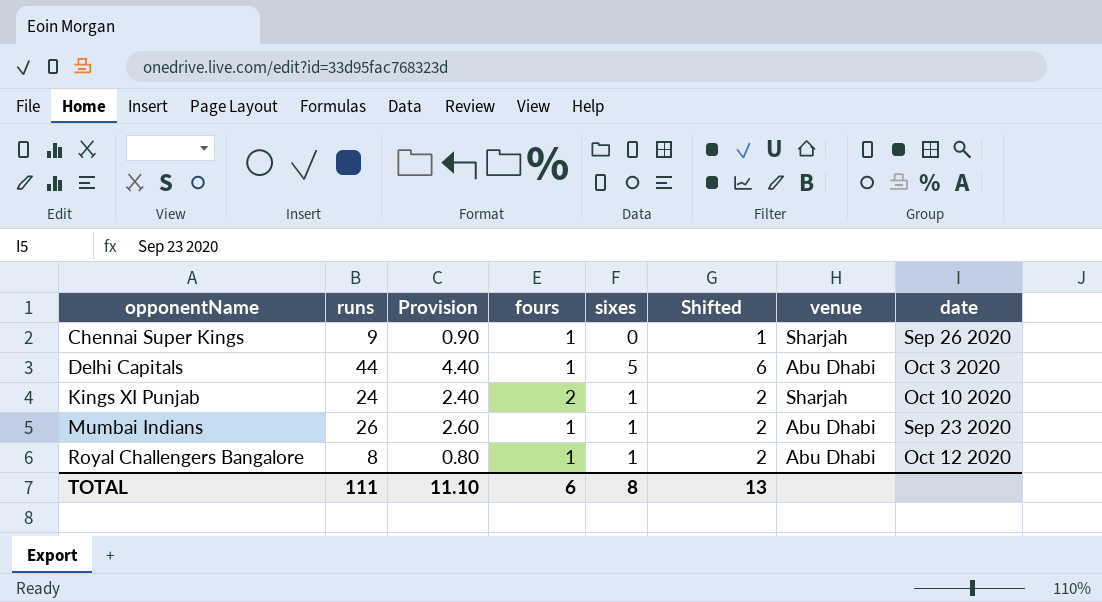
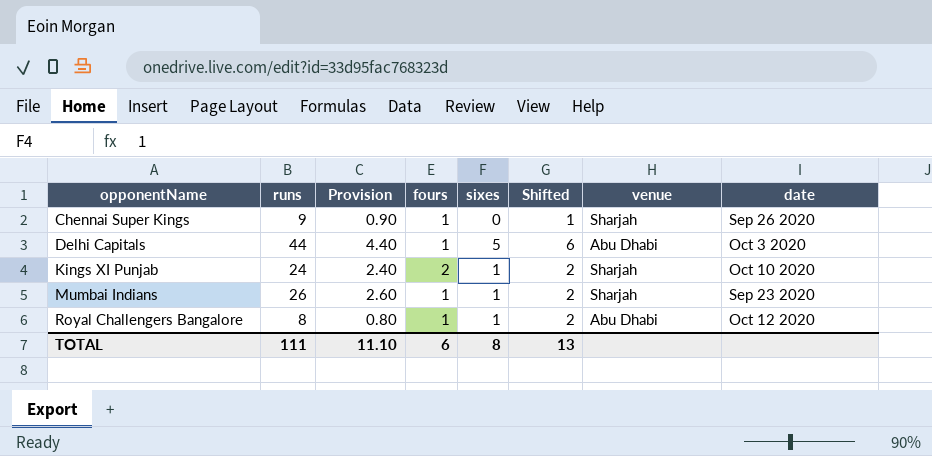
Mumbai Indians | venue: Abu Dhabi -> Sharjah

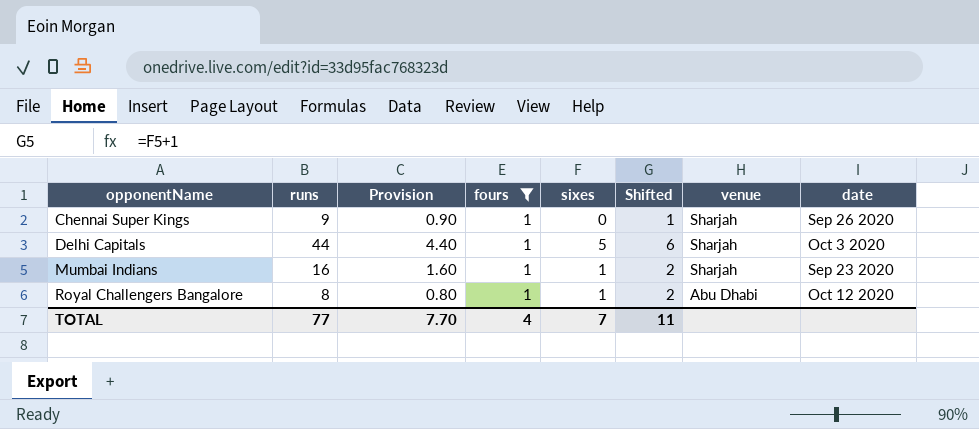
filter: none -> fours = 1
Delhi Capitals | venue: Abu Dhabi -> Sharjah
Mumbai Indians | runs: 26 -> 16
Mumbai Indians | Provision: 2.60 -> 1.60
TOTAL | runs: 111 -> 77
TOTAL | Provision: 11.10 -> 7.70
TOTAL | fours: 6 -> 4
TOTAL | sixes: 8 -> 7
TOTAL | Shifted: 13 -> 11

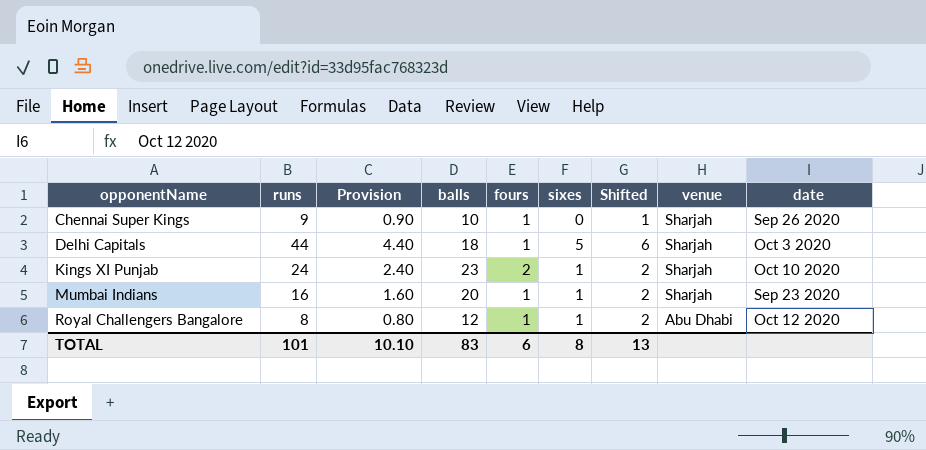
filter: fours = 1 -> none
column balls | position: none -> 4
TOTAL | runs: 77 -> 101
TOTAL | Provision: 7.70 -> 10.10
TOTAL | fours: 4 -> 6
TOTAL | sixes: 7 -> 8
TOTAL | Shifted: 11 -> 13

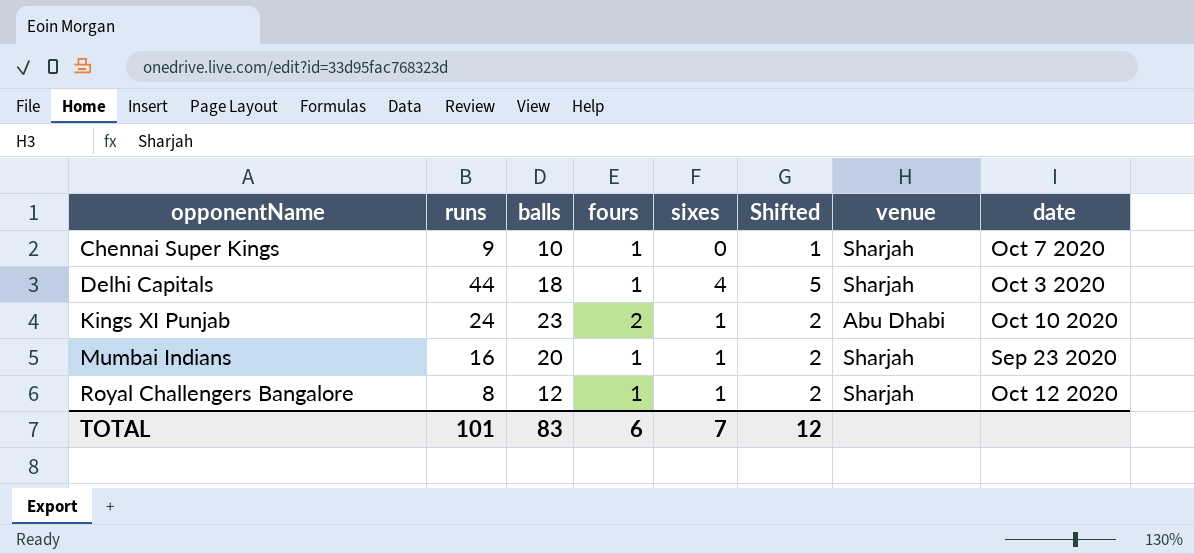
column Provision | formula: [runs] * 0.1 -> none
Chennai Super Kings | date: Sep 26 2020 -> Oct 7 2020
Delhi Capitals | sixes: 5 -> 4
Delhi Capitals | Shifted: 6 -> 5
Kings XI Punjab | venue: Sharjah -> Abu Dhabi
Royal Challengers Bangalore | venue: Abu Dhabi -> Sharjah
TOTAL | sixes: 8 -> 7
TOTAL | Shifted: 13 -> 12

